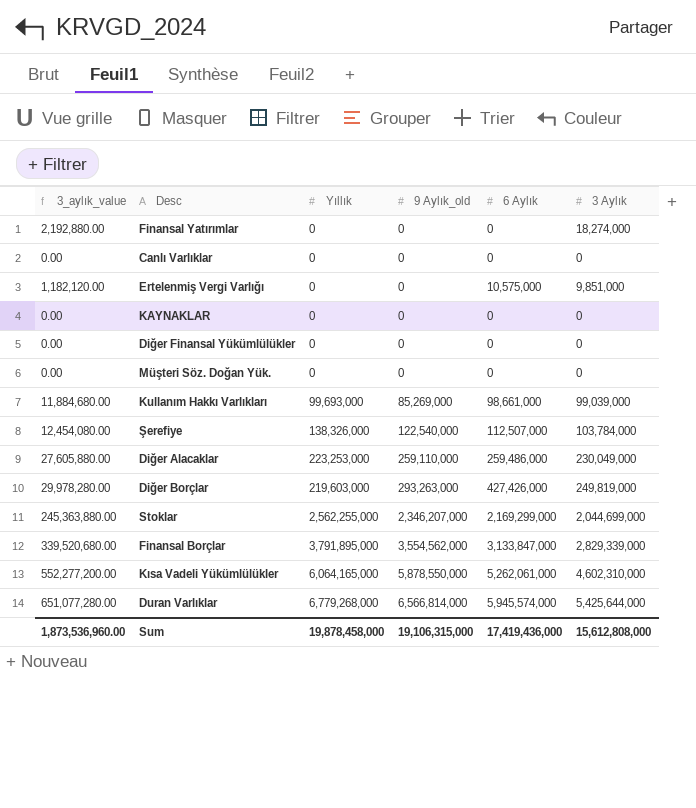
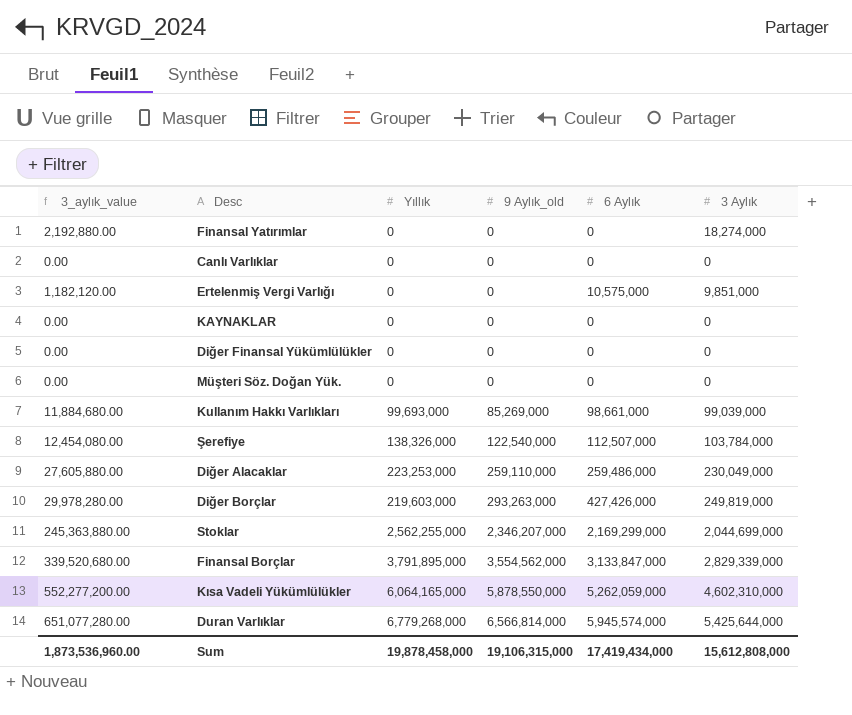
Kısa Vadeli Yükümlülükler | 6 Aylık: 5,262,061,000 -> 5,262,059,000
Sum | 6 Aylık: 17,419,436,000 -> 17,419,434,000

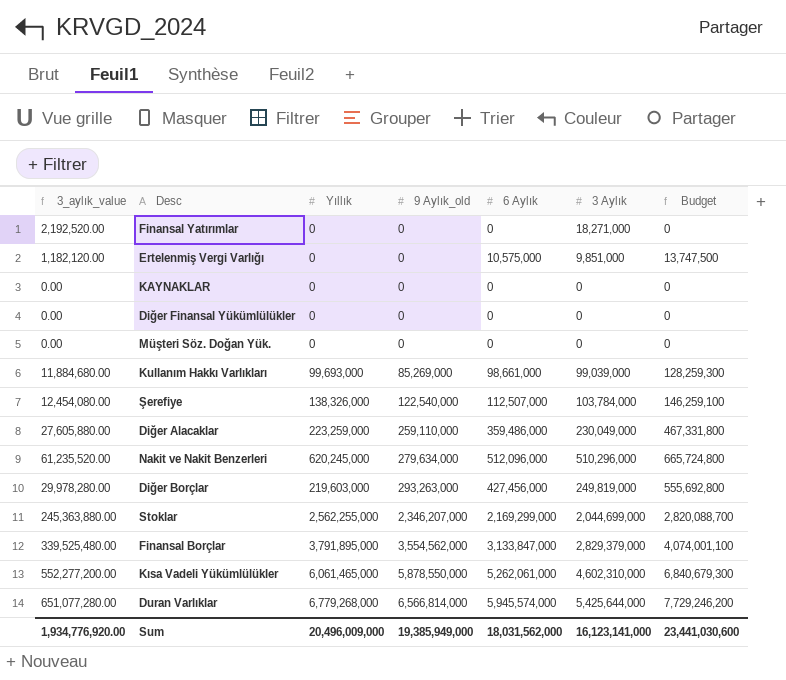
column Budget | formula: none -> [6 Aylık] * 1.3
row Canlı Varlıklar: 0.00 | 0 | 0 | 0 | 0 -> none
Finansal Yatırımlar | 3_aylık_value: 2,192,880.00 -> 2,192,520.00
Finansal Yatırımlar | 3 Aylık: 18,274,000 -> 18,271,000
Diğer Alacaklar | Yıllık: 223,253,000 -> 223,259,000
Diğer Alacaklar | 6 Aylık: 259,486,000 -> 359,486,000
row Nakit ve Nakit Benzerleri: none -> 61,235,520.00 | 620,245,000 | 279,634,000 | 512,096,000 | 510,296,000 | 665,724,800
Diğer Borçlar | 6 Aylık: 427,426,000 -> 427,456,000
Finansal Borçlar | 3_aylık_value: 339,520,680.00 -> 339,525,480.00
Finansal Borçlar | 3 Aylık: 2,829,339,000 -> 2,829,379,000
Kısa Vadeli Yükümlülükler | Yıllık: 6,064,165,000 -> 6,061,465,000
Kısa Vadeli Yükümlülükler | 6 Aylık: 5,262,059,000 -> 5,262,061,000
Sum | 3_aylık_value: 1,873,536,960.00 -> 1,934,776,920.00
Sum | Yıllık: 19,878,458,000 -> 20,496,009,000
Sum | 9 Aylık_old: 19,106,315,000 -> 19,385,949,000
Sum | 6 Aylık: 17,419,434,000 -> 18,031,562,000
Sum | 3 Aylık: 15,612,808,000 -> 16,123,141,000

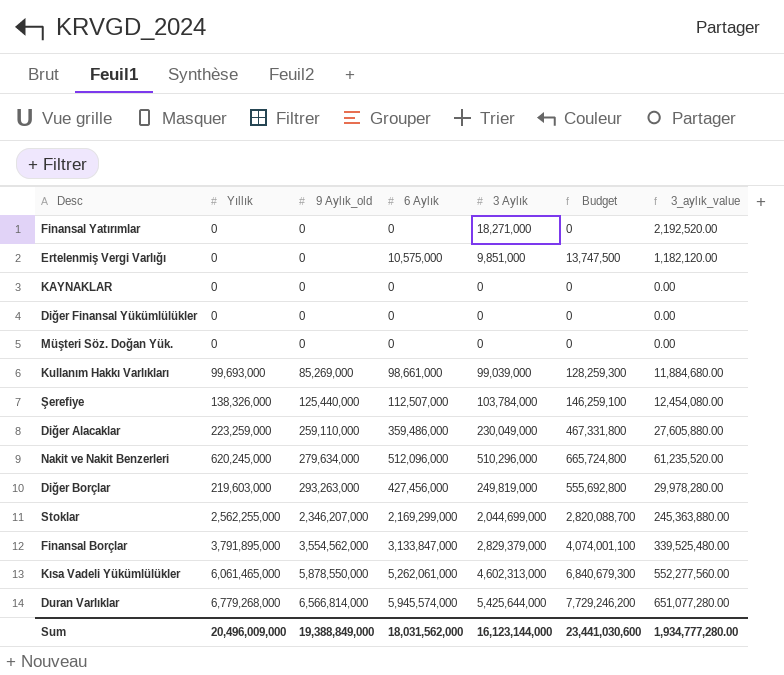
column 3_aylık_value | position: 1 -> 7
Şerefiye | 9 Aylık_old: 122,540,000 -> 125,440,000
Kısa Vadeli Yükümlülükler | 3 Aylık: 4,602,310,000 -> 4,602,313,000
Kısa Vadeli Yükümlülükler | 3_aylık_value: 552,277,200.00 -> 552,277,560.00
Sum | 9 Aylık_old: 19,385,949,000 -> 19,388,849,000
Sum | 3 Aylık: 16,123,141,000 -> 16,123,144,000
Sum | 3_aylık_value: 1,934,776,920.00 -> 1,934,777,280.00

